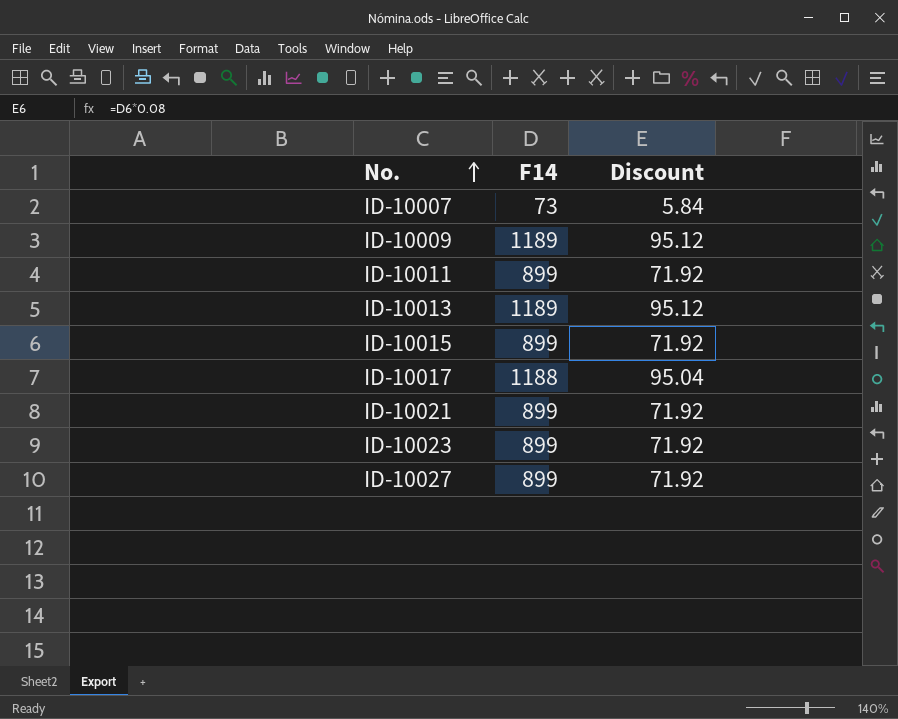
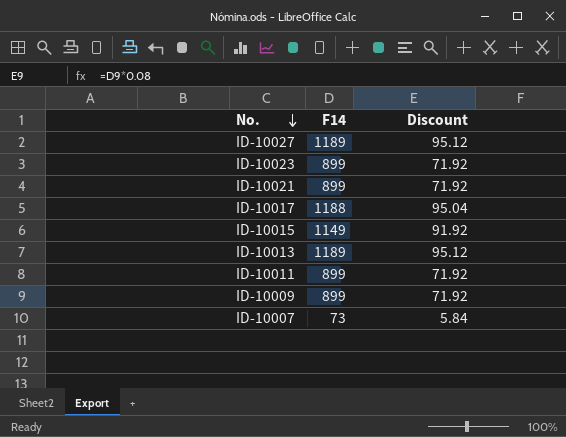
row order: No. ascending -> No. descending
ID-10027 | F14: 899 -> 1189
ID-10027 | Discount: 71.92 -> 95.12
ID-10015 | F14: 899 -> 1149
ID-10015 | Discount: 71.92 -> 91.92
ID-10009 | F14: 1189 -> 899
ID-10009 | Discount: 95.12 -> 71.92

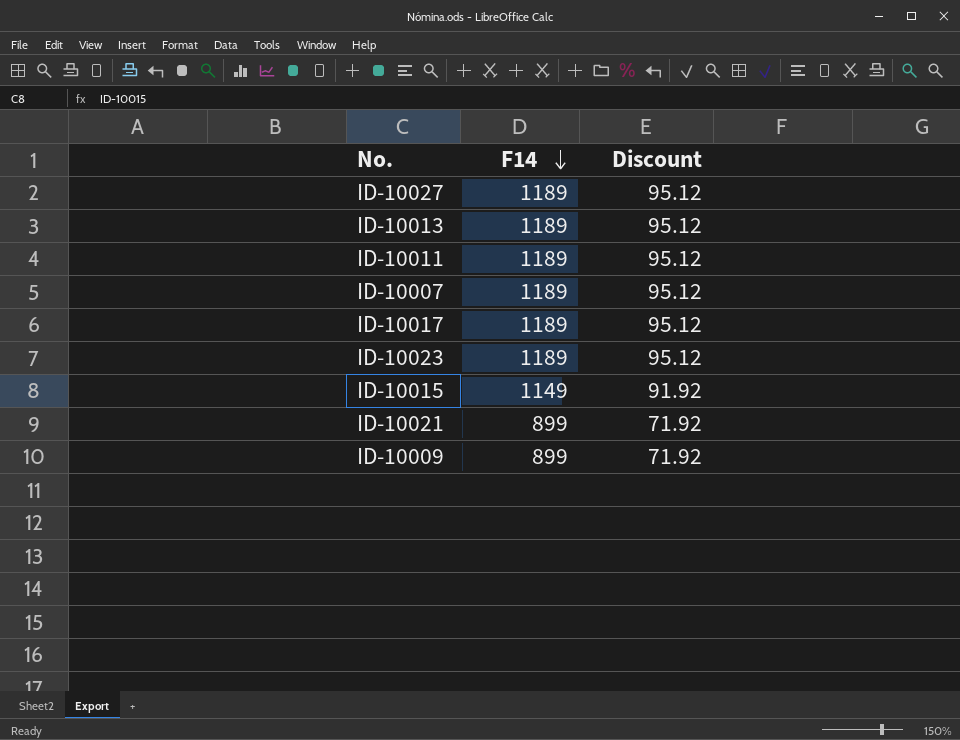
row order: No. descending -> F14 descending
ID-10011 | F14: 899 -> 1189
ID-10011 | Discount: 71.92 -> 95.12
ID-10007 | F14: 73 -> 1189
ID-10007 | Discount: 5.84 -> 95.12
ID-10017 | F14: 1188 -> 1189
ID-10017 | Discount: 95.04 -> 95.12
ID-10023 | F14: 899 -> 1189
ID-10023 | Discount: 71.92 -> 95.12

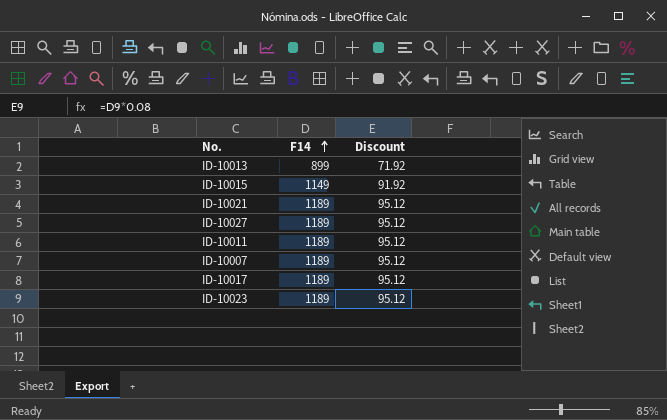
row order: F14 descending -> F14 ascending
row ID-10009: 899 | 71.92 -> none
ID-10013 | F14: 1189 -> 899
ID-10013 | Discount: 95.12 -> 71.92
ID-10021 | F14: 899 -> 1189
ID-10021 | Discount: 71.92 -> 95.12

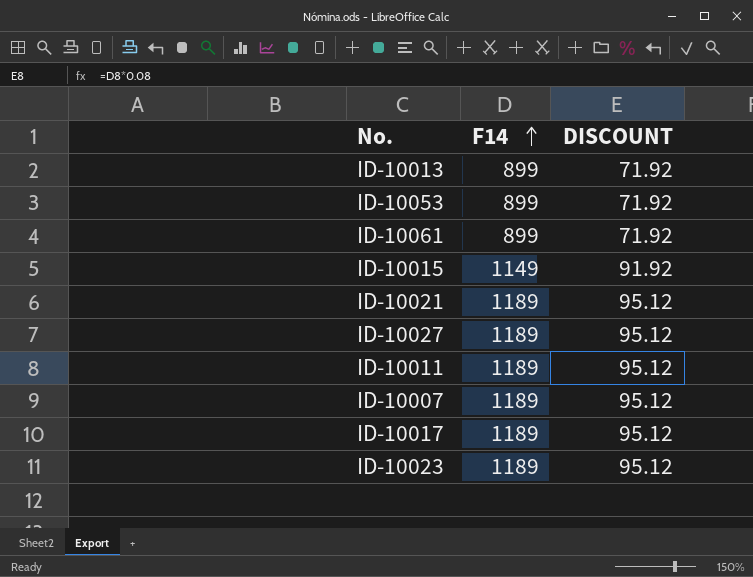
column name: Discount -> DISCOUNT
row ID-10053: none -> 899 | 71.92
row ID-10061: none -> 899 | 71.92

